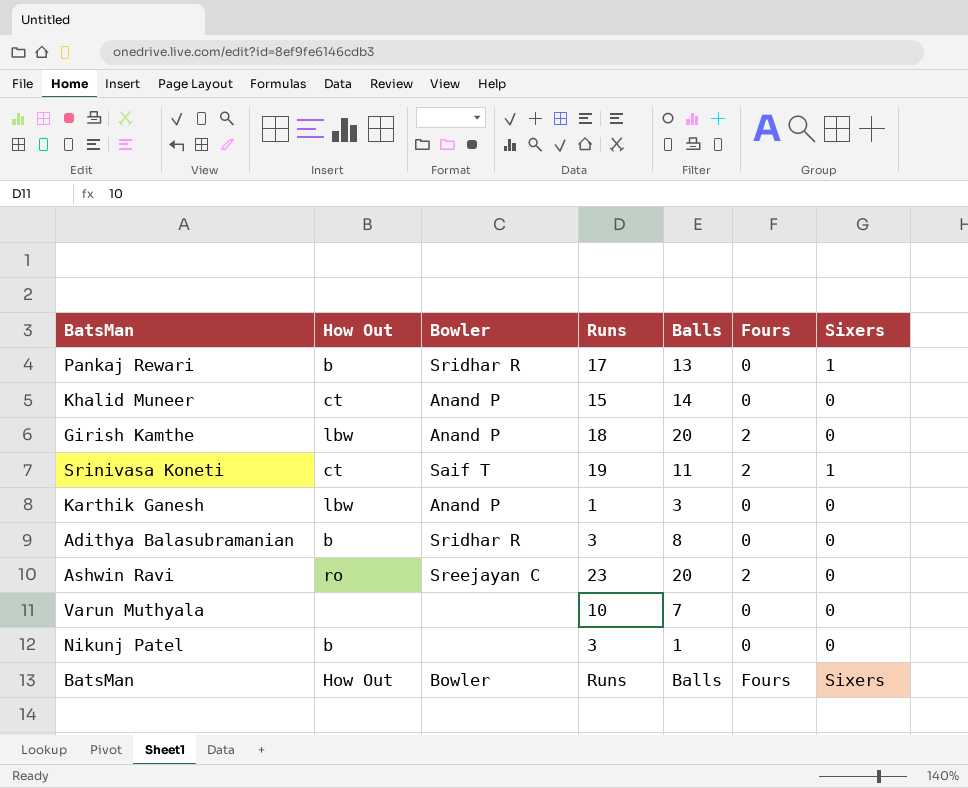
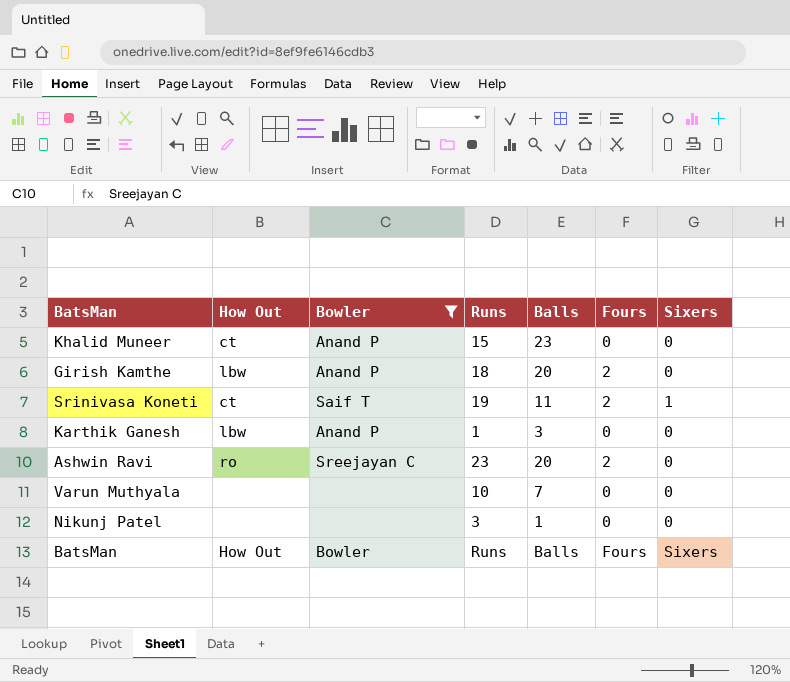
filter: none -> Bowler != Sridhar R
Khalid Muneer | Balls: 14 -> 23
Nikunj Patel | How Out: b -> none

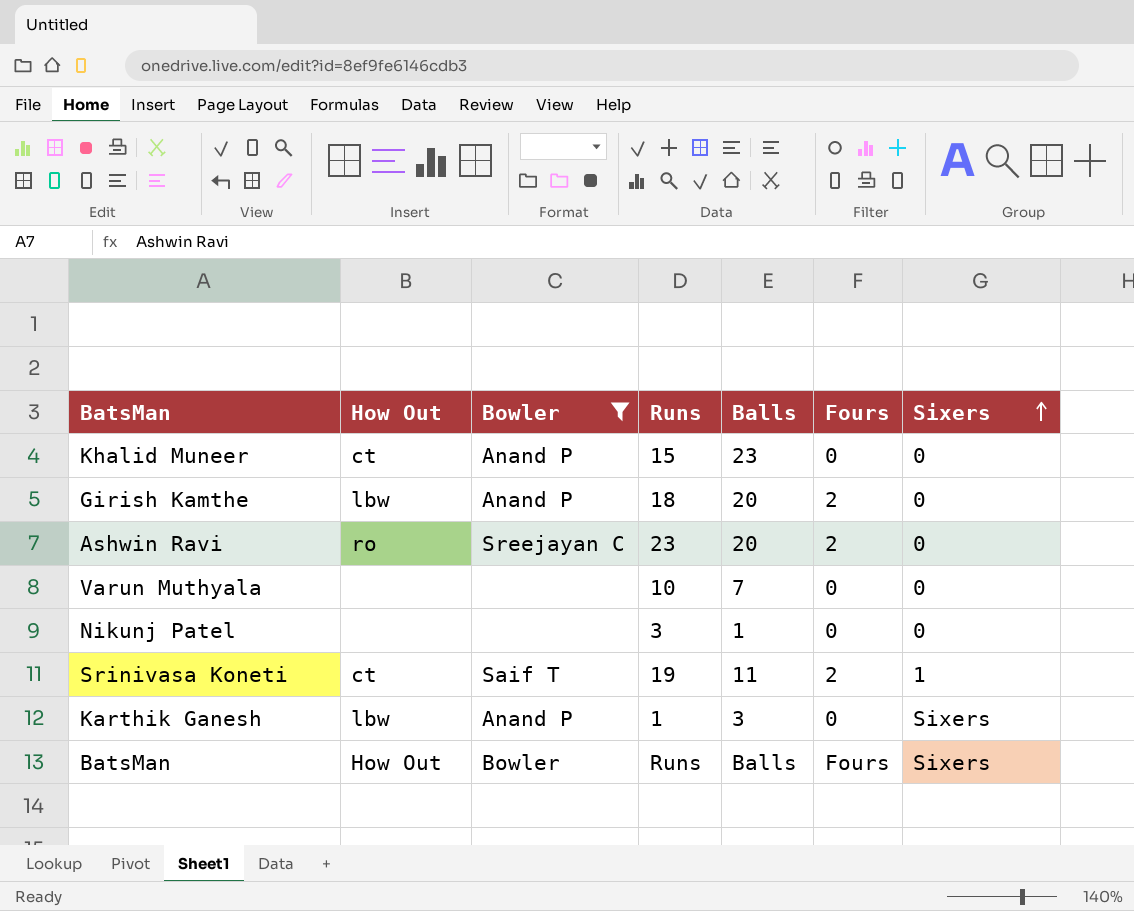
row order: none -> Sixers ascending
Karthik Ganesh | Sixers: 0 -> Sixers

